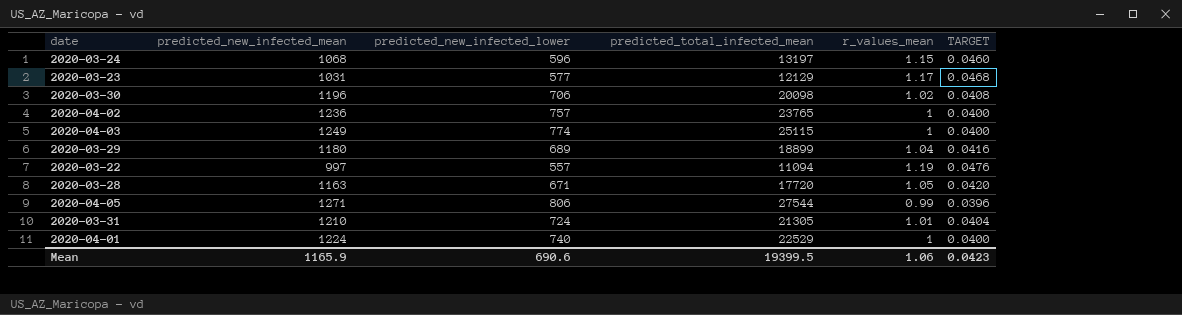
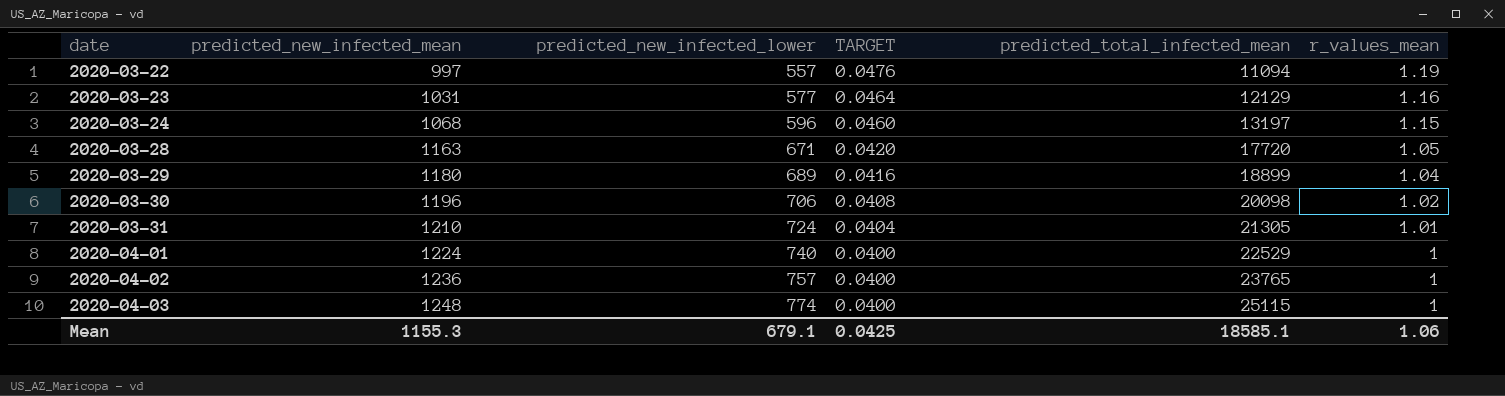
row order: none -> date ascending
column TARGET | position: 6 -> 4
row 2020-04-05: 1271 | 806 | 27544 | 0.99 | 0.0396 -> none
2020-03-23 | TARGET: 0.0468 -> 0.0464
2020-03-23 | r_values_mean: 1.17 -> 1.16
2020-04-03 | predicted_new_infected_mean: 1249 -> 1248
Mean | predicted_new_infected_mean: 1165.9 -> 1155.3
Mean | predicted_new_infected_lower: 690.6 -> 679.1
Mean | TARGET: 0.0423 -> 0.0425
Mean | predicted_total_infected_mean: 19399.5 -> 18585.1

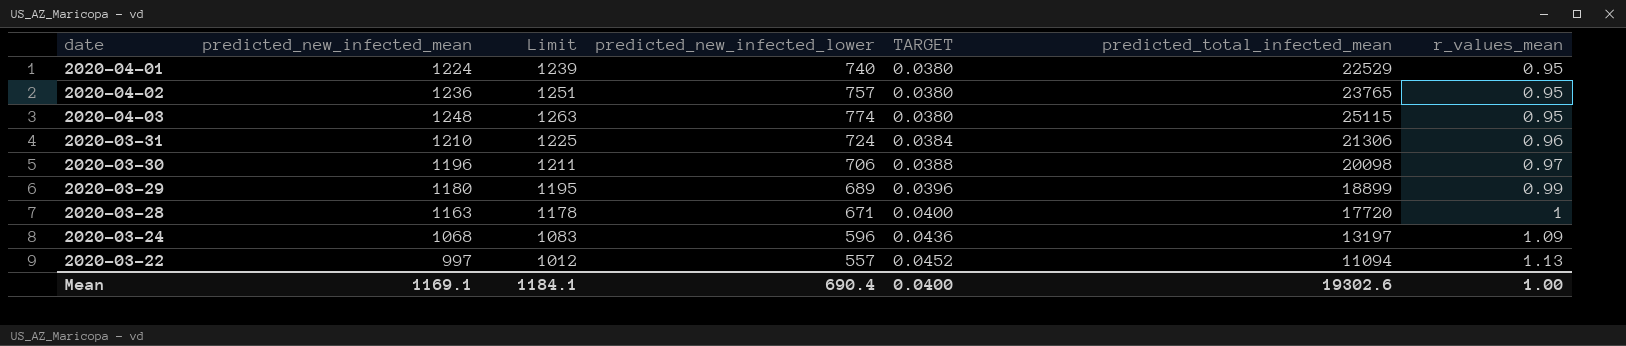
row order: date ascending -> TARGET ascending
column Limit | formula: none -> [predicted_new_infected_mean] + 15
row 2020-03-23: 1031 | 577 | 0.0464 | 12129 | 1.16 -> none
2020-04-01 | TARGET: 0.0400 -> 0.0380
2020-04-01 | r_values_mean: 1 -> 0.95
2020-04-02 | TARGET: 0.0400 -> 0.0380
2020-04-02 | r_values_mean: 1 -> 0.95
2020-04-03 | TARGET: 0.0400 -> 0.0380
2020-04-03 | r_values_mean: 1 -> 0.95
2020-03-31 | TARGET: 0.0404 -> 0.0384
2020-03-31 | predicted_total_infected_mean: 21305 -> 21306
2020-03-31 | r_values_mean: 1.01 -> 0.96
2020-03-30 | TARGET: 0.0408 -> 0.0388
2020-03-30 | r_values_mean: 1.02 -> 0.97
2020-03-29 | TARGET: 0.0416 -> 0.0396
2020-03-29 | r_values_mean: 1.04 -> 0.99
2020-03-28 | TARGET: 0.0420 -> 0.0400
2020-03-28 | r_values_mean: 1.05 -> 1
2020-03-24 | TARGET: 0.0460 -> 0.0436
2020-03-24 | r_values_mean: 1.15 -> 1.09
2020-03-22 | TARGET: 0.0476 -> 0.0452
2020-03-22 | r_values_mean: 1.19 -> 1.13
Mean | predicted_new_infected_mean: 1155.3 -> 1169.1
Mean | predicted_new_infected_lower: 679.1 -> 690.4
Mean | TARGET: 0.0425 -> 0.0400
Mean | predicted_total_infected_mean: 18585.1 -> 19302.6
Mean | r_values_mean: 1.06 -> 1.00

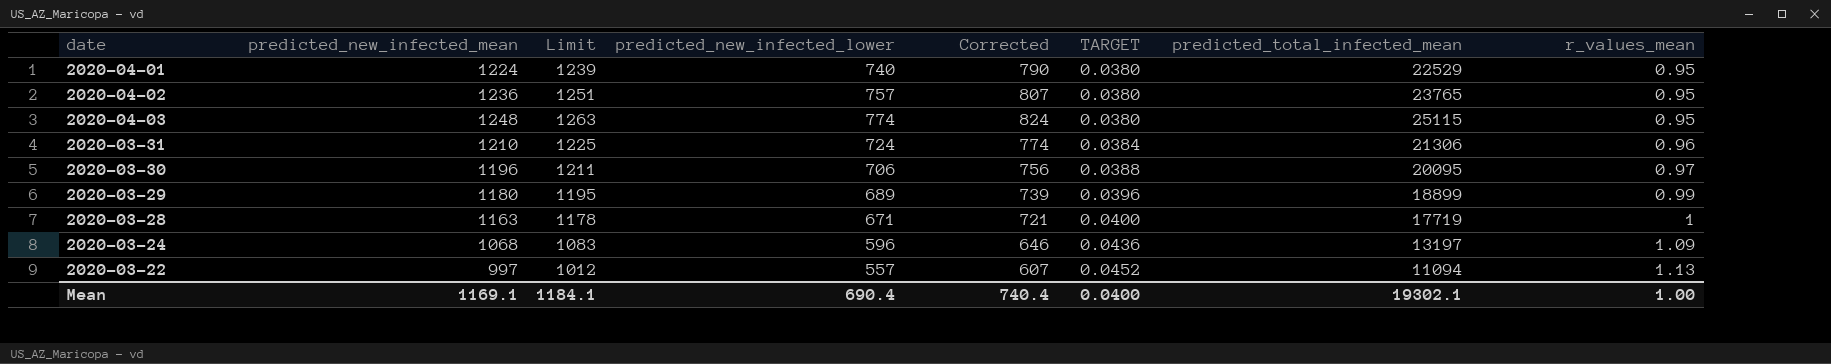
column Corrected | formula: none -> [predicted_new_infected_lower] + 50
2020-03-30 | predicted_total_infected_mean: 20098 -> 20095
2020-03-28 | predicted_total_infected_mean: 17720 -> 17719
Mean | predicted_total_infected_mean: 19302.6 -> 19302.1

